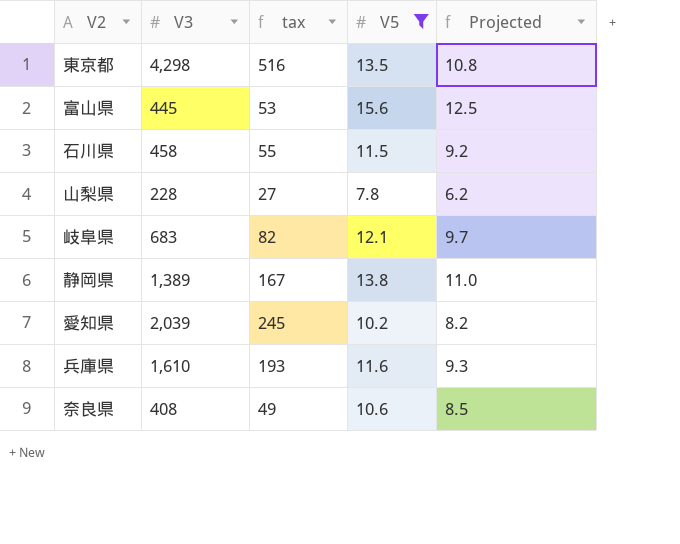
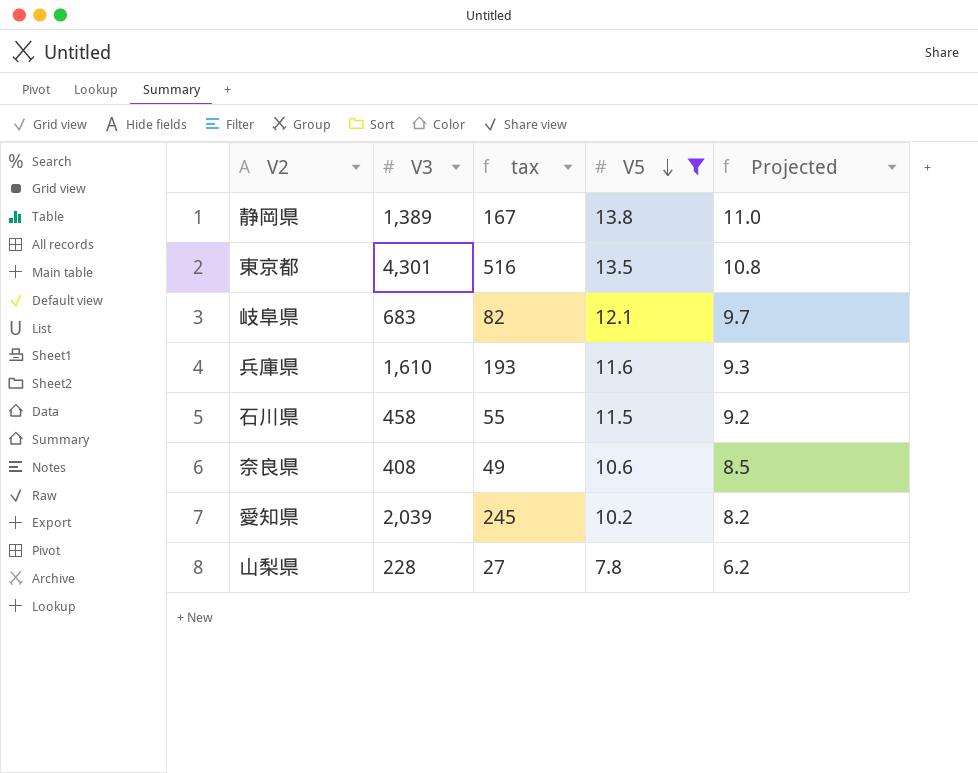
row order: none -> V5 descending
row 富山県: 445 | 53 | 15.6 | 12.5 -> none
東京都 | V3: 4,298 -> 4,301

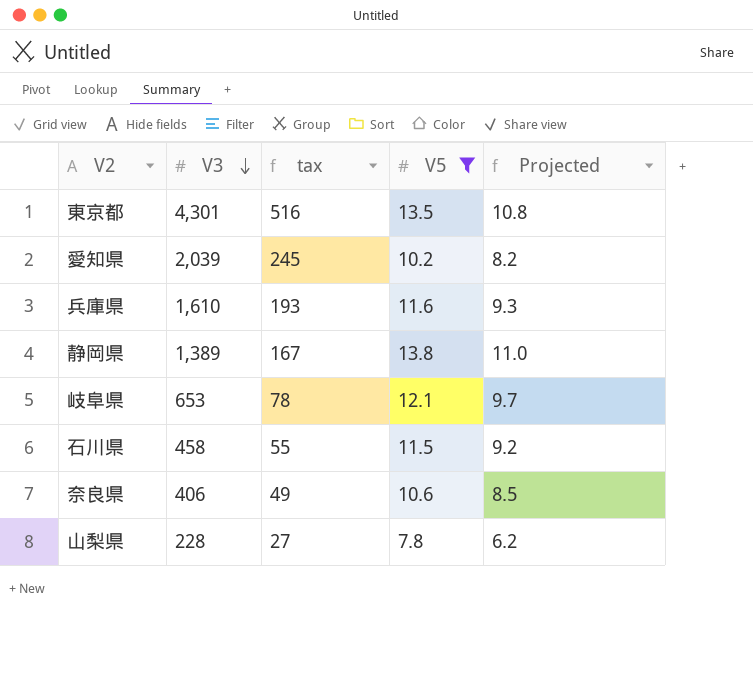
row order: V5 descending -> V3 descending
岐阜県 | V3: 683 -> 653
岐阜県 | tax: 82 -> 78
奈良県 | V3: 408 -> 406

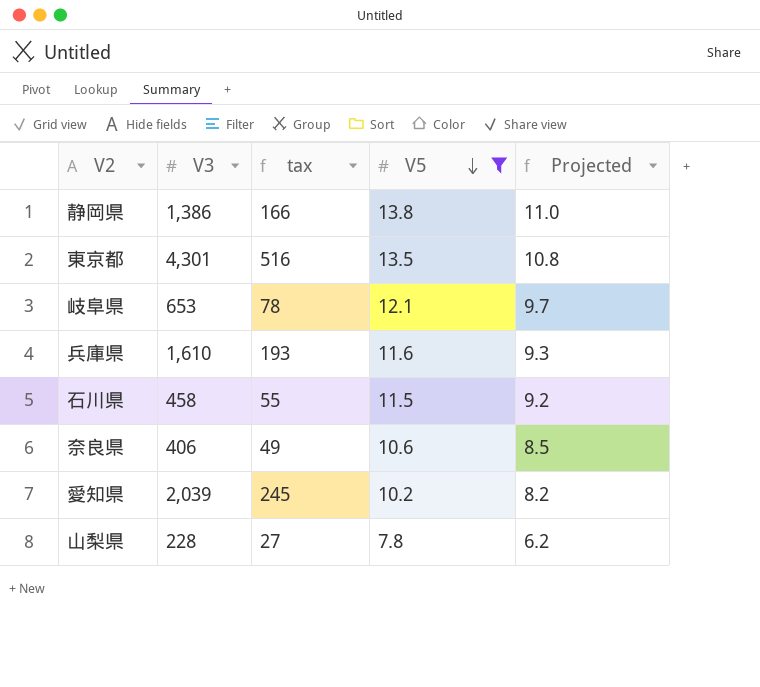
row order: V3 descending -> V5 descending
静岡県 | V3: 1,389 -> 1,386
静岡県 | tax: 167 -> 166

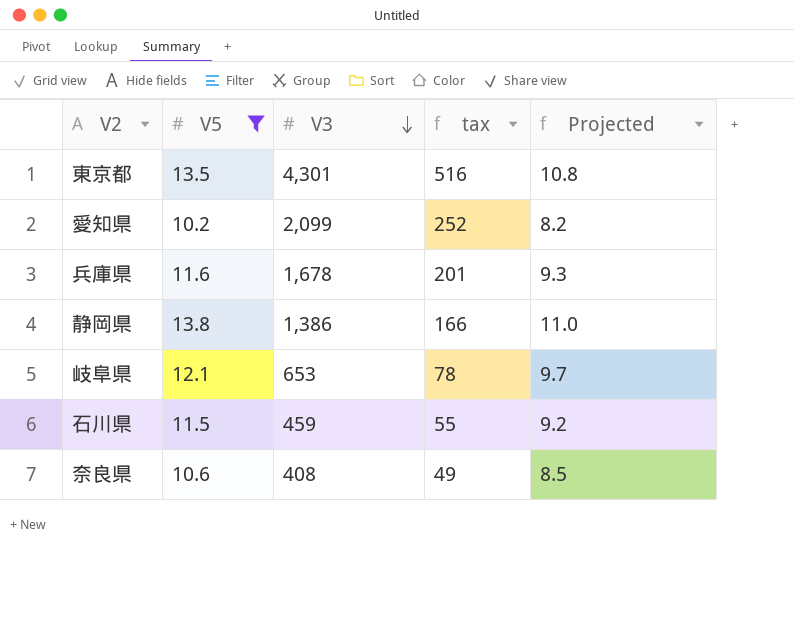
row order: V5 descending -> V3 descending
column V5 | position: 4 -> 2
row 山梨県: 228 | 27 | 7.8 | 6.2 -> none
愛知県 | V3: 2,039 -> 2,099
愛知県 | tax: 245 -> 252
兵庫県 | V3: 1,610 -> 1,678
兵庫県 | tax: 193 -> 201
石川県 | V3: 458 -> 459
奈良県 | V3: 406 -> 408

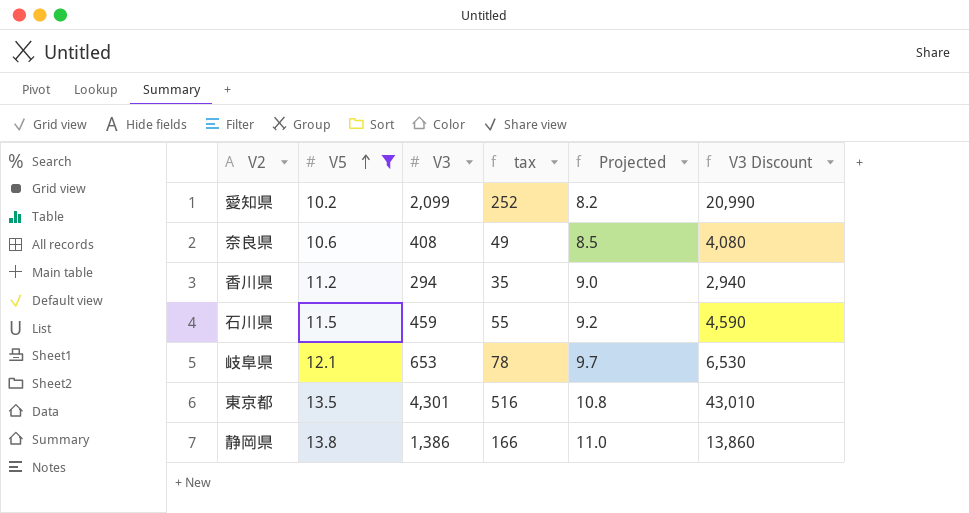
row order: V3 descending -> V5 ascending
column V3 Discount | formula: none -> [V3] * 10
row 兵庫県: 11.6 | 1,678 | 201 | 9.3 -> none
row 香川県: none -> 11.2 | 294 | 35 | 9.0 | 2,940

